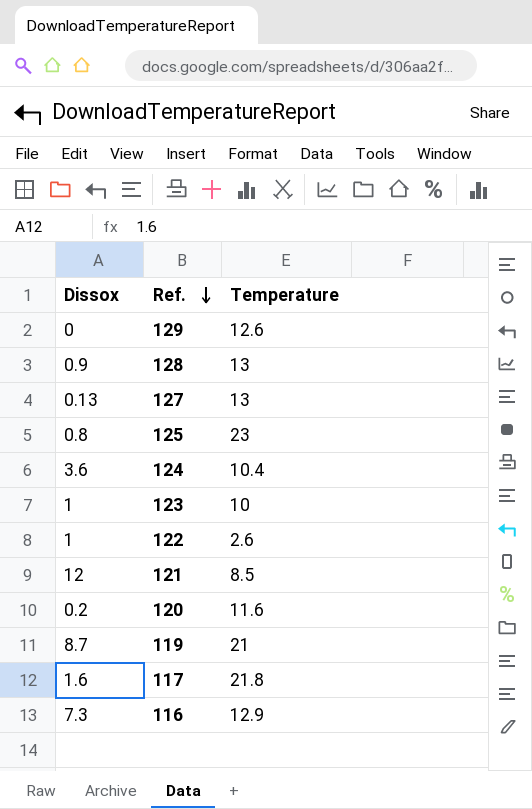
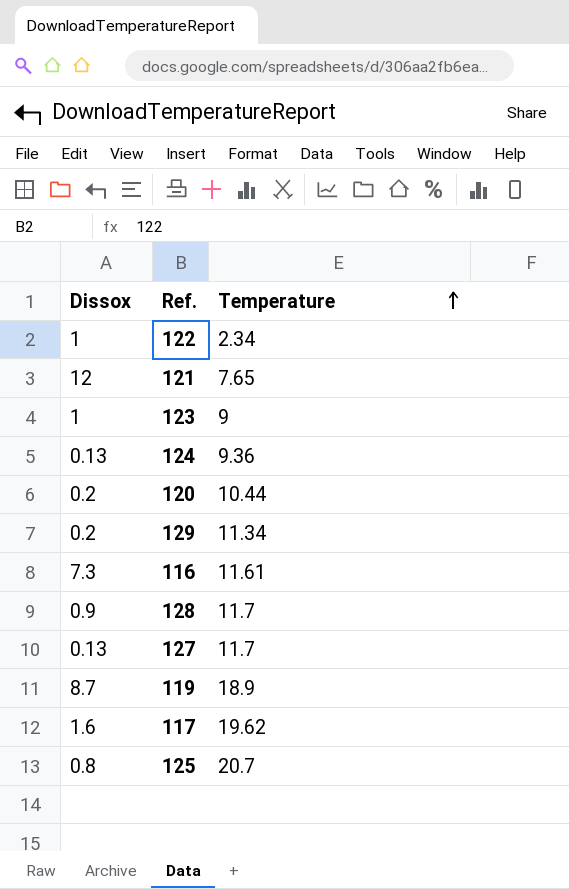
row order: Ref. descending -> Temperature ascending
122 | Temperature: 2.6 -> 2.34
121 | Temperature: 8.5 -> 7.65
123 | Temperature: 10 -> 9
124 | Dissox: 3.6 -> 0.13
124 | Temperature: 10.4 -> 9.36
120 | Temperature: 11.6 -> 10.44
129 | Dissox: 0 -> 0.2
129 | Temperature: 12.6 -> 11.34
116 | Temperature: 12.9 -> 11.61
128 | Temperature: 13 -> 11.7
127 | Temperature: 13 -> 11.7
119 | Temperature: 21 -> 18.9
117 | Temperature: 21.8 -> 19.62
125 | Temperature: 23 -> 20.7

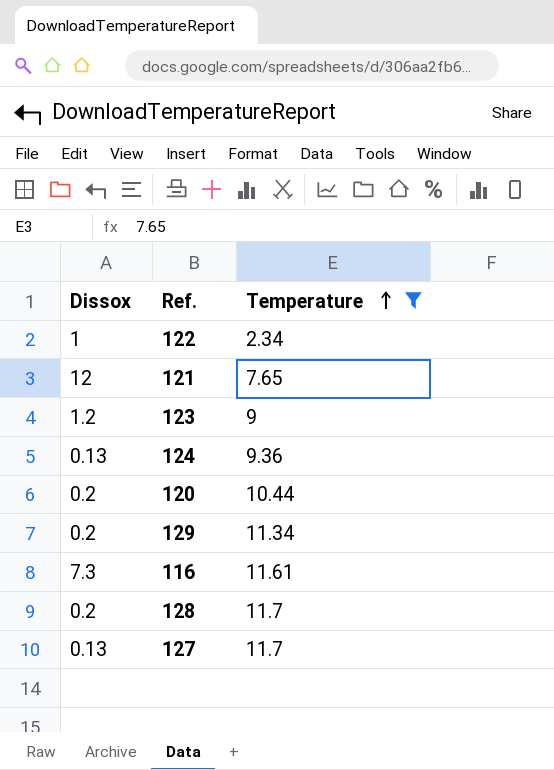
filter: none -> Temperature <= 11.7
123 | Dissox: 1 -> 1.2
128 | Dissox: 0.9 -> 0.2

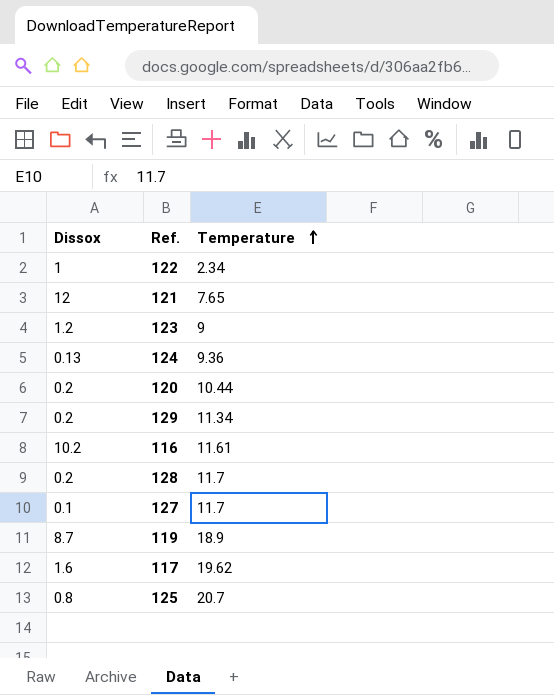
filter: Temperature <= 11.7 -> none
116 | Dissox: 7.3 -> 10.2
127 | Dissox: 0.13 -> 0.1

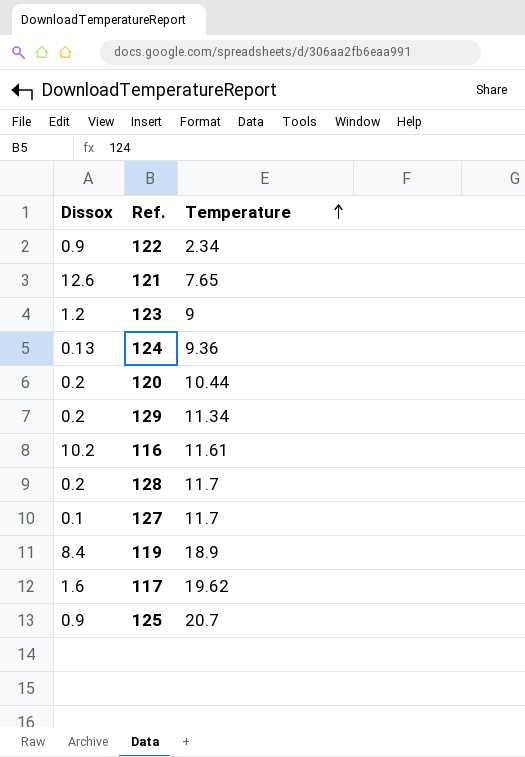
122 | Dissox: 1 -> 0.9
121 | Dissox: 12 -> 12.6
119 | Dissox: 8.7 -> 8.4
125 | Dissox: 0.8 -> 0.9

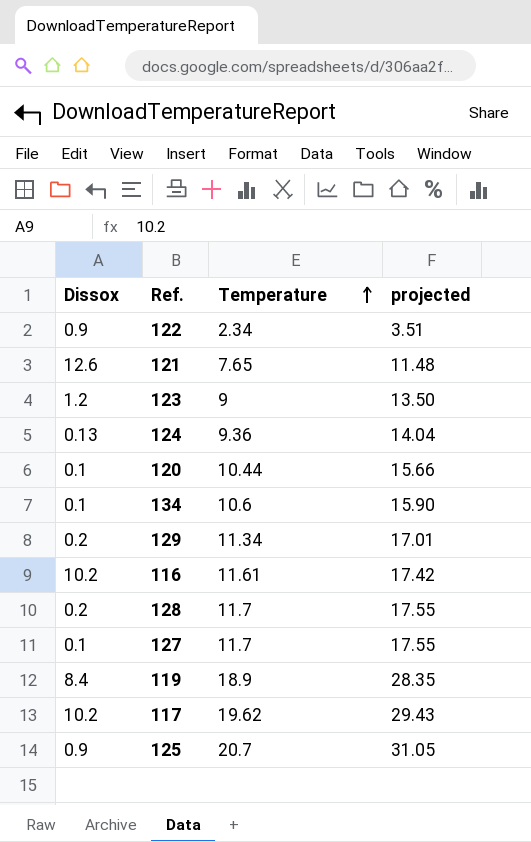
column projected | formula: none -> [Temperature] * 1.5
120 | Dissox: 0.2 -> 0.1
row 134: none -> 0.1 | 10.6 | 15.90
117 | Dissox: 1.6 -> 10.2

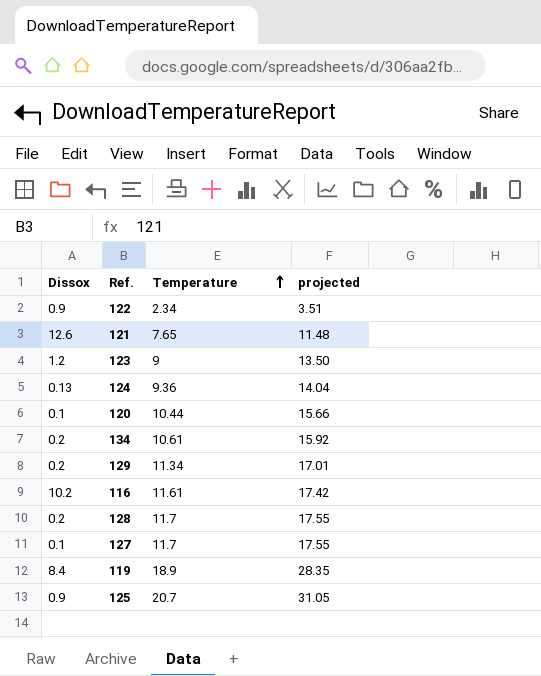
row 117: 10.2 | 19.62 | 29.43 -> none
134 | Dissox: 0.1 -> 0.2
134 | Temperature: 10.6 -> 10.61
134 | projected: 15.90 -> 15.92

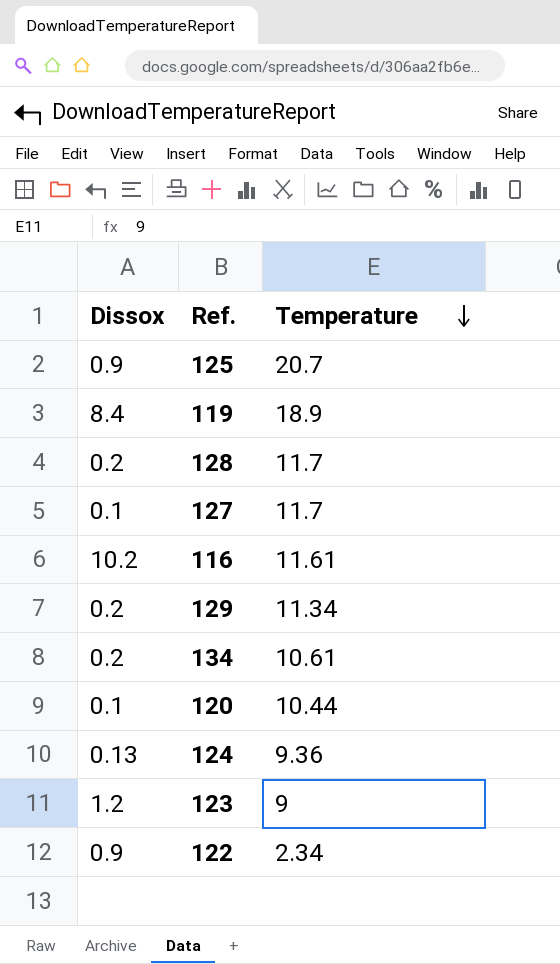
row order: Temperature ascending -> Temperature descending
column projected | formula: [Temperature] * 1.5 -> none
row 121: 12.6 | 7.65 | 11.48 -> none

